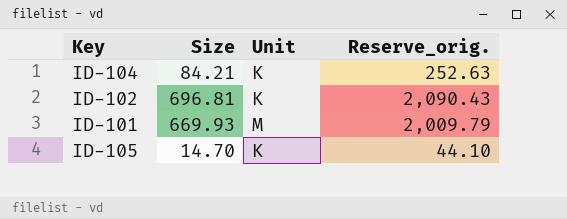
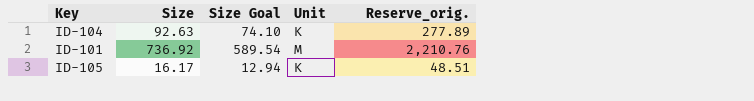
column Size Goal | formula: none -> [Size] * 0.8
row ID-102: 696.81 | K | 2,090.43 -> none
ID-104 | Size: 84.21 -> 92.63
ID-104 | Reserve_orig.: 252.63 -> 277.89
ID-101 | Size: 669.93 -> 736.92
ID-101 | Reserve_orig.: 2,009.79 -> 2,210.76
ID-105 | Size: 14.70 -> 16.17
ID-105 | Reserve_orig.: 44.10 -> 48.51

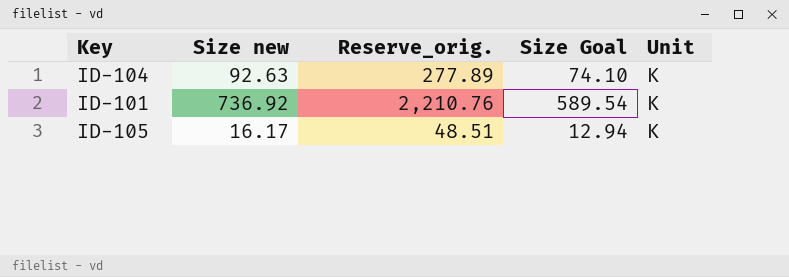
column name: Size -> Size new
column Reserve_orig. | position: 5 -> 3
ID-101 | Unit: M -> K

